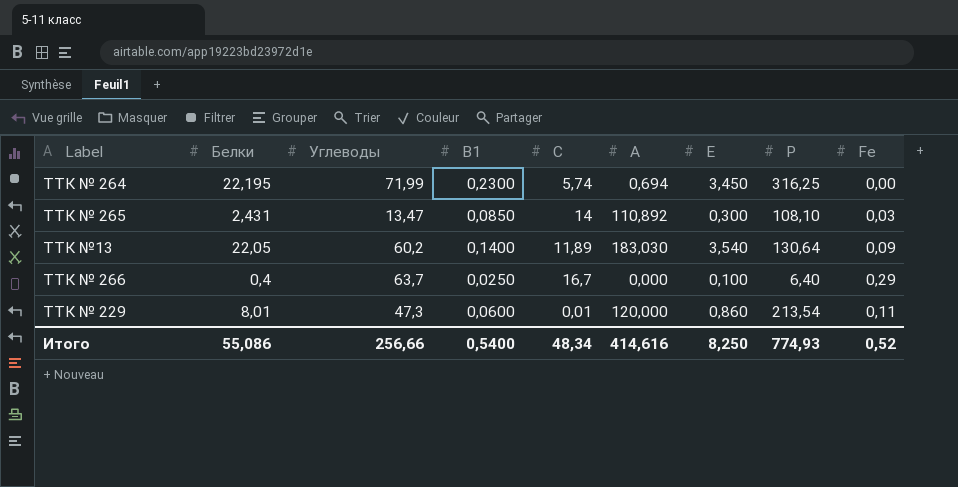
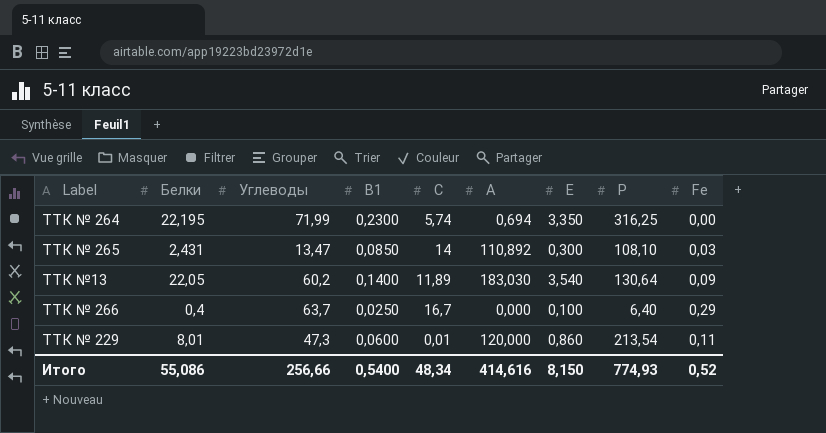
ТТК № 264 | Е: 3,450 -> 3,350
Итого | Е: 8,250 -> 8,150

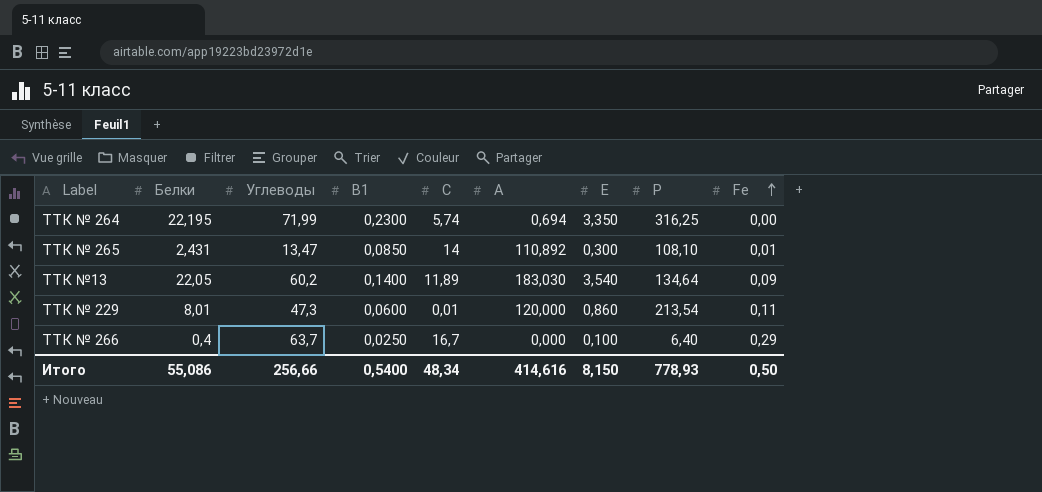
row order: none -> Fe ascending
ТТК № 265 | Fe: 0,03 -> 0,01
ТТК №13 | Р: 130,64 -> 134,64
Итого | Р: 774,93 -> 778,93
Итого | Fe: 0,52 -> 0,50

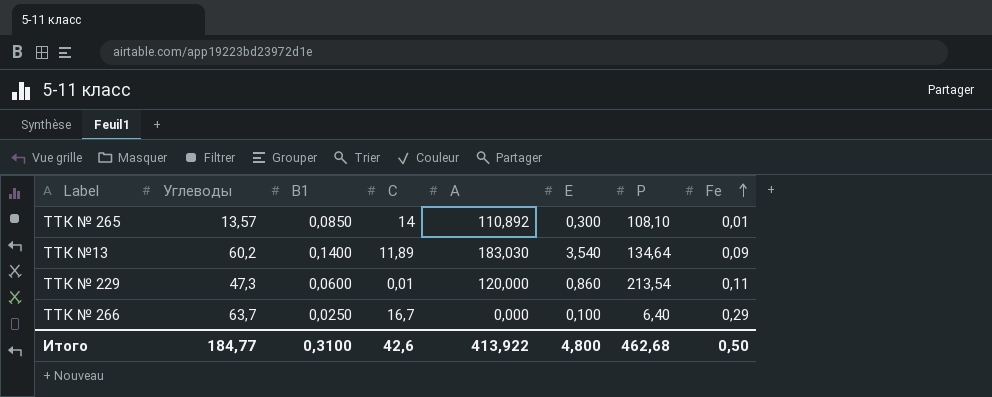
column Белки | position: 2 -> none
row ТТК № 264: 22,195 | 71,99 | 0,2300 | 5,74 | 0,694 | 3,350 | 316,25 | 0,00 -> none
ТТК № 265 | Углеводы: 13,47 -> 13,57
Итого | Углеводы: 256,66 -> 184,77
Итого | В1: 0,5400 -> 0,3100
Итого | С: 48,34 -> 42,6
Итого | А: 414,616 -> 413,922
Итого | Е: 8,150 -> 4,800
Итого | Р: 778,93 -> 462,68

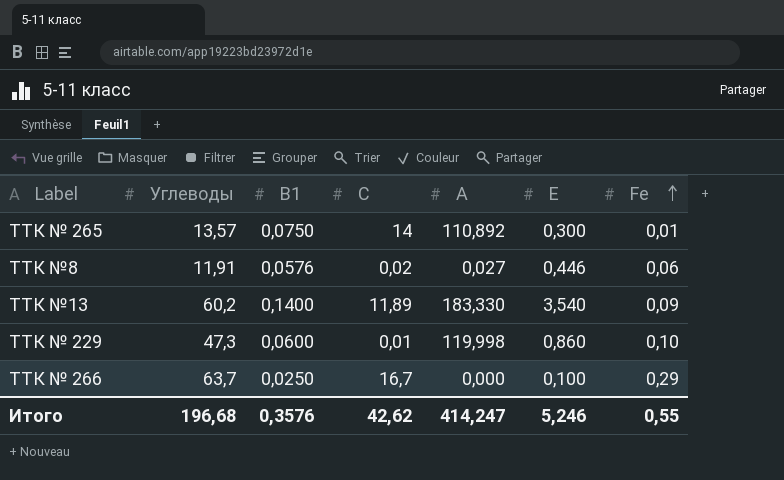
column Р | position: 7 -> none
ТТК № 265 | В1: 0,0850 -> 0,0750
row ТТК №8: none -> 11,91 | 0,0576 | 0,02 | 0,027 | 0,446 | 0,06
ТТК №13 | А: 183,030 -> 183,330
ТТК № 229 | А: 120,000 -> 119,998
ТТК № 229 | Fe: 0,11 -> 0,10
Итого | Углеводы: 184,77 -> 196,68
Итого | В1: 0,3100 -> 0,3576
Итого | С: 42,6 -> 42,62
Итого | А: 413,922 -> 414,247
Итого | Е: 4,800 -> 5,246
Итого | Fe: 0,50 -> 0,55

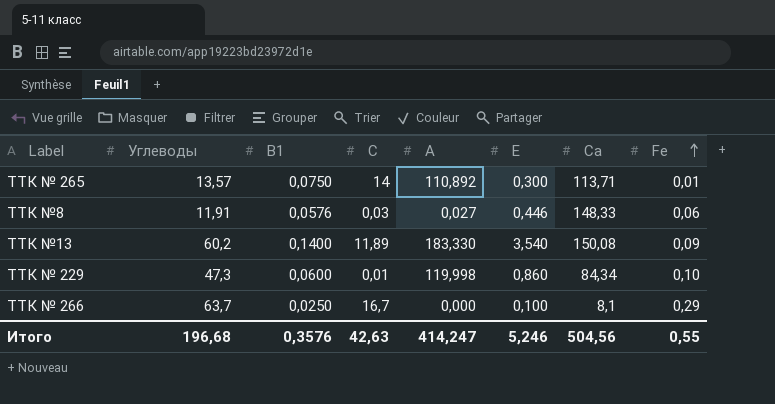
column Са | position: none -> 7
ТТК №8 | С: 0,02 -> 0,03
Итого | С: 42,62 -> 42,63

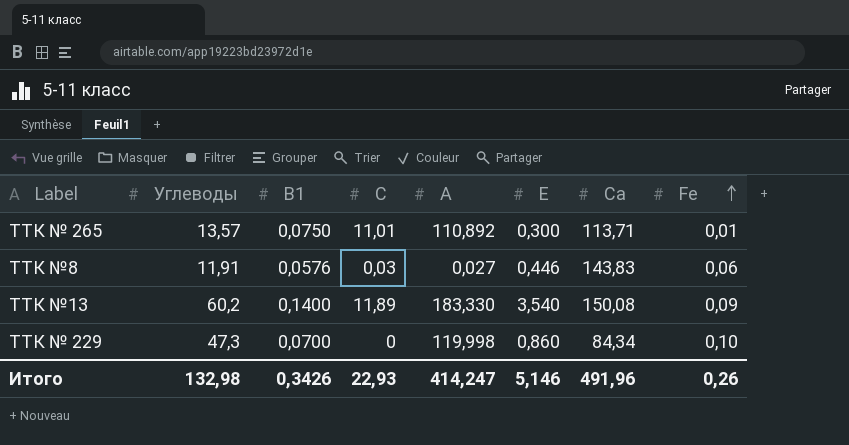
row ТТК № 266: 63,7 | 0,0250 | 16,7 | 0,000 | 0,100 | 8,1 | 0,29 -> none
ТТК № 265 | С: 14 -> 11,01
ТТК №8 | Са: 148,33 -> 143,83
ТТК № 229 | В1: 0,0600 -> 0,0700
ТТК № 229 | С: 0,01 -> 0
Итого | Углеводы: 196,68 -> 132,98
Итого | В1: 0,3576 -> 0,3426
Итого | С: 42,63 -> 22,93
Итого | Е: 5,246 -> 5,146
Итого | Са: 504,56 -> 491,96
Итого | Fe: 0,55 -> 0,26

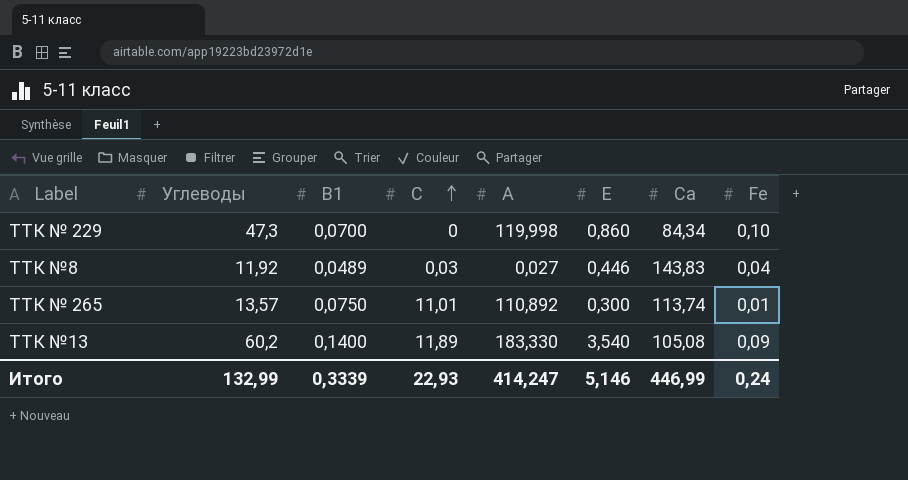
row order: Fe ascending -> С ascending
ТТК №8 | Углеводы: 11,91 -> 11,92
ТТК №8 | В1: 0,0576 -> 0,0489
ТТК №8 | Fe: 0,06 -> 0,04
ТТК № 265 | Са: 113,71 -> 113,74
ТТК №13 | Са: 150,08 -> 105,08
Итого | Углеводы: 132,98 -> 132,99
Итого | В1: 0,3426 -> 0,3339
Итого | Са: 491,96 -> 446,99
Итого | Fe: 0,26 -> 0,24

